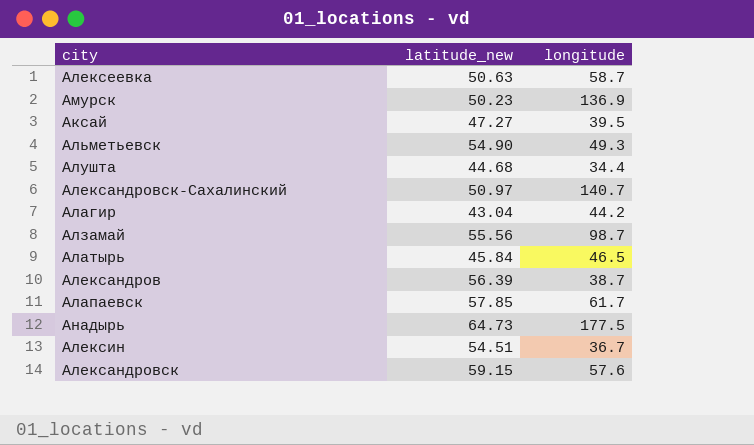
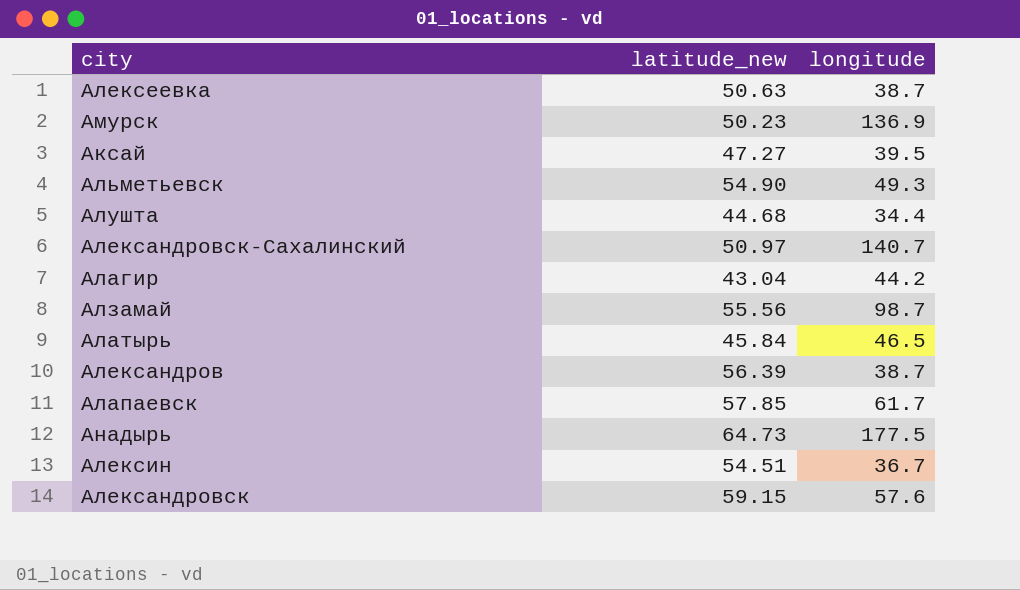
Алексеевка | longitude: 58.7 -> 38.7

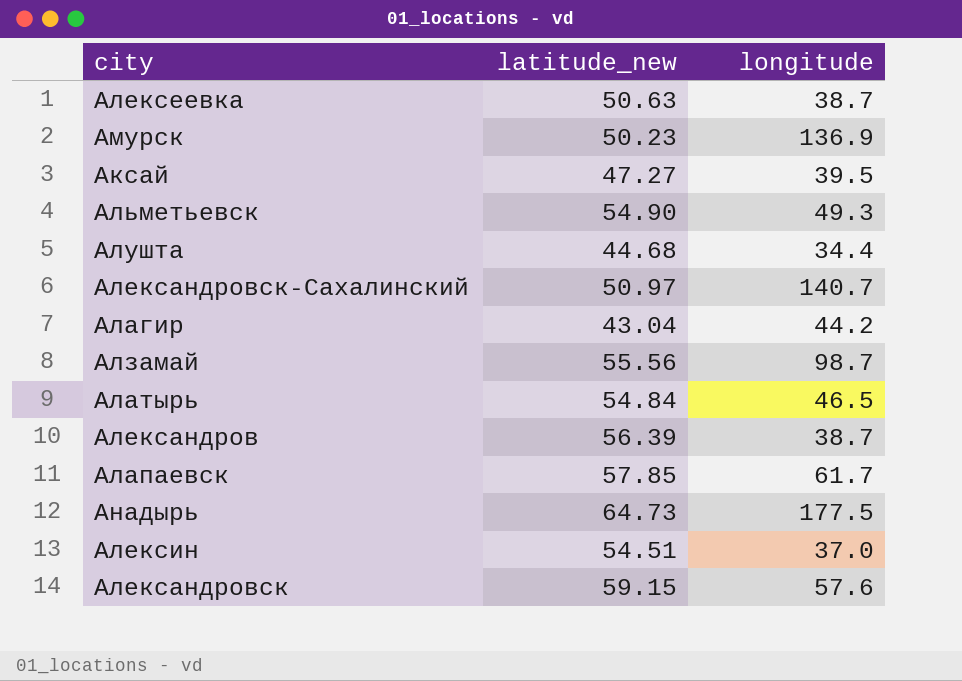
Алатырь | latitude_new: 45.84 -> 54.84
Алексин | longitude: 36.7 -> 37.0

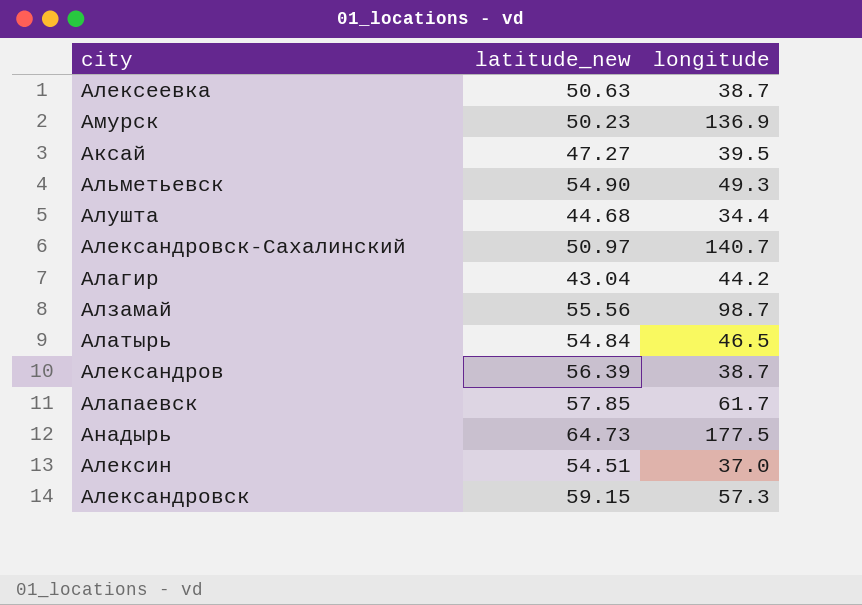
Александровск | longitude: 57.6 -> 57.3

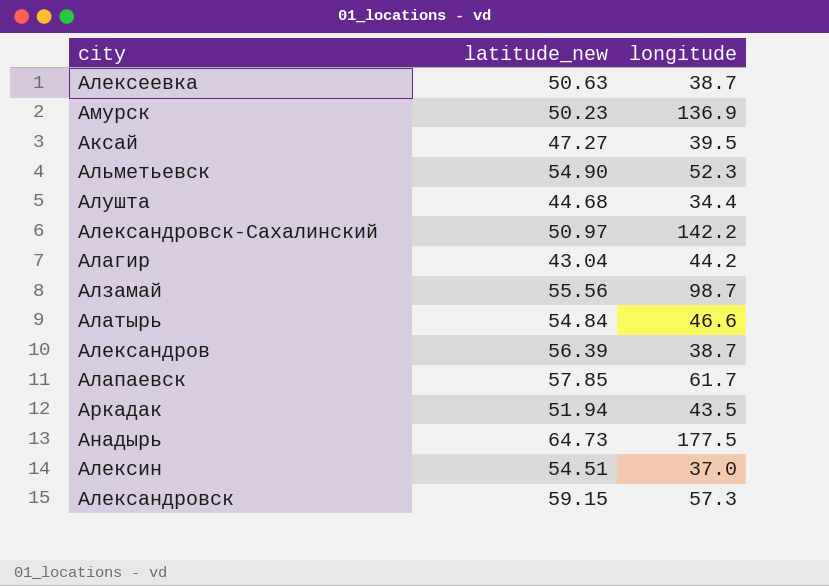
Альметьевск | longitude: 49.3 -> 52.3
Александровск-Сахалинский | longitude: 140.7 -> 142.2
Алатырь | longitude: 46.5 -> 46.6
row Аркадак: none -> 51.94 | 43.5

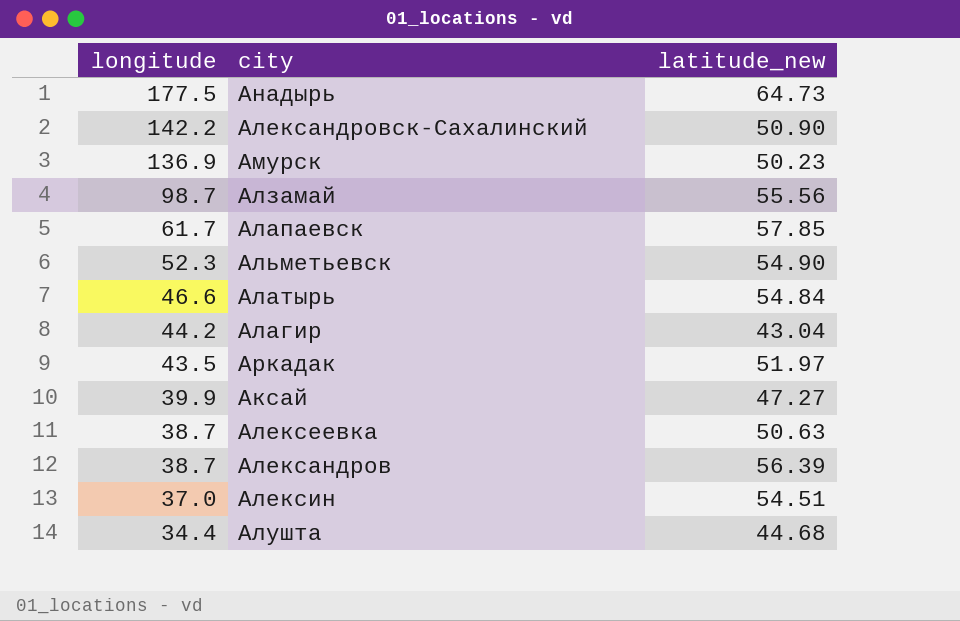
row order: none -> longitude descending
column longitude | position: 3 -> 1
row Александровск: 59.15 | 57.3 -> none
Александровск-Сахалинский | latitude_new: 50.97 -> 50.90
Аркадак | latitude_new: 51.94 -> 51.97
Аксай | longitude: 39.5 -> 39.9

